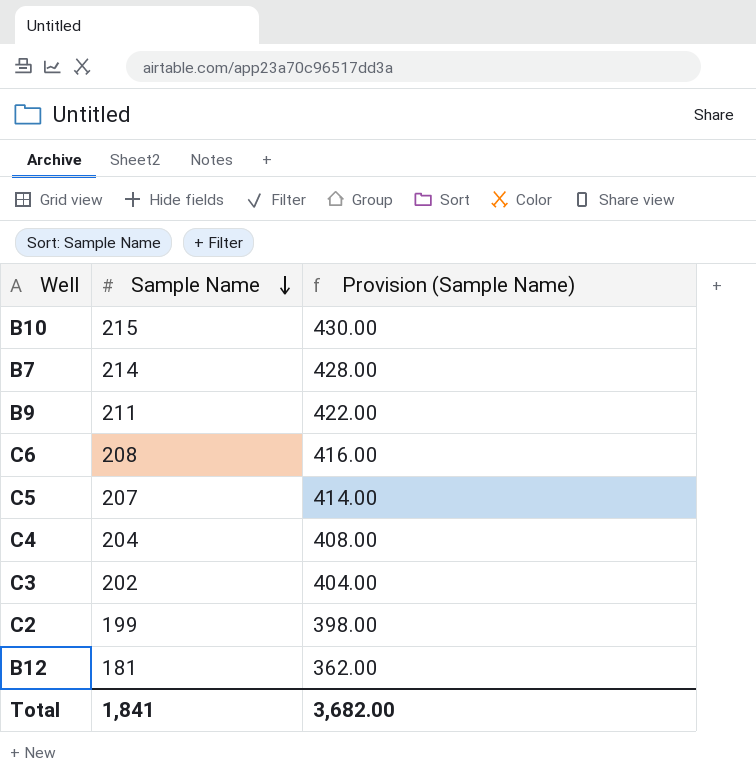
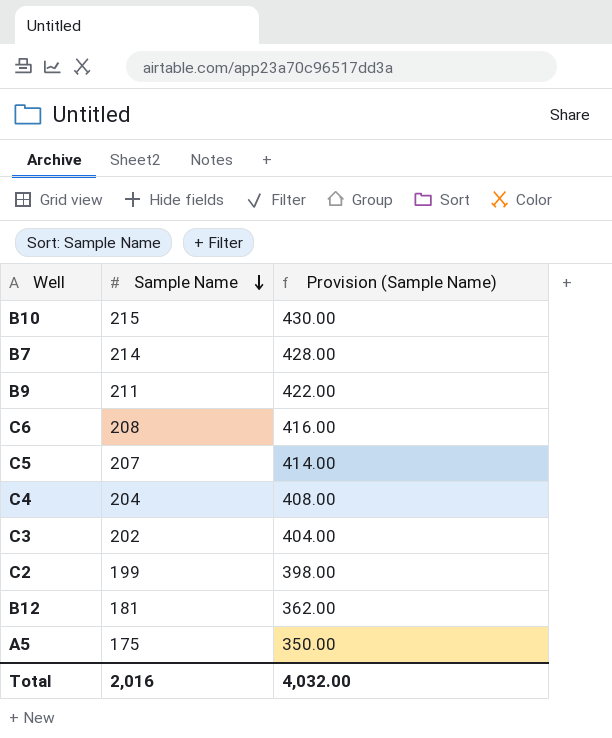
row A5: none -> 175 | 350.00
Total | Sample Name: 1,841 -> 2,016
Total | Provision (Sample Name): 3,682.00 -> 4,032.00

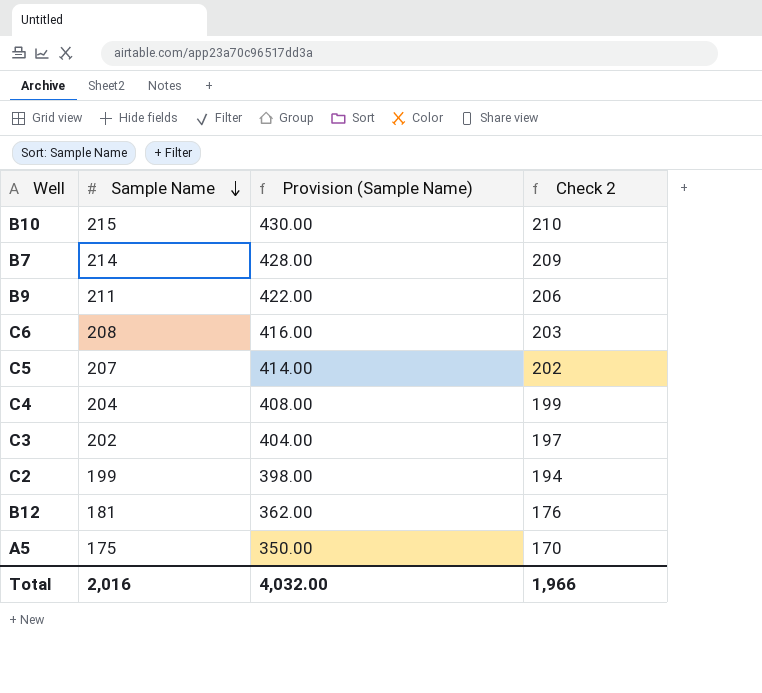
column Check 2 | formula: none -> [Sample Name] - 5

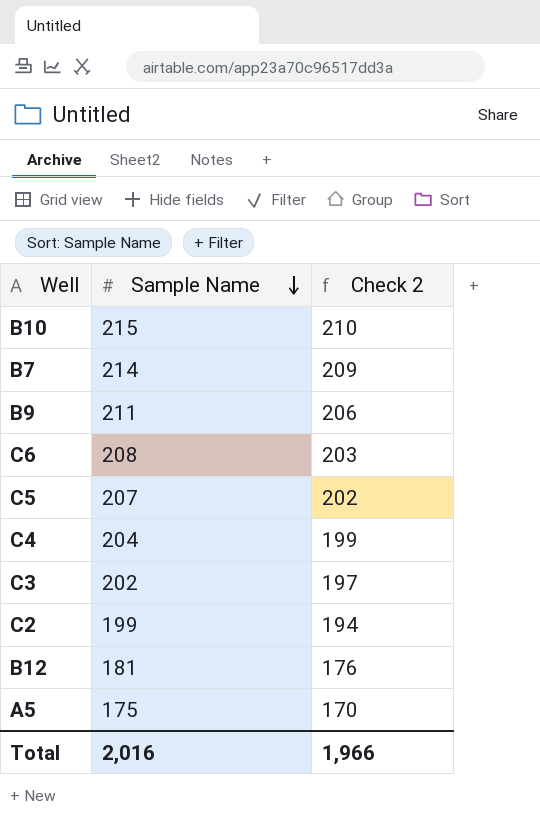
column Provision (Sample Name) | formula: [Sample Name] * 2 -> none

